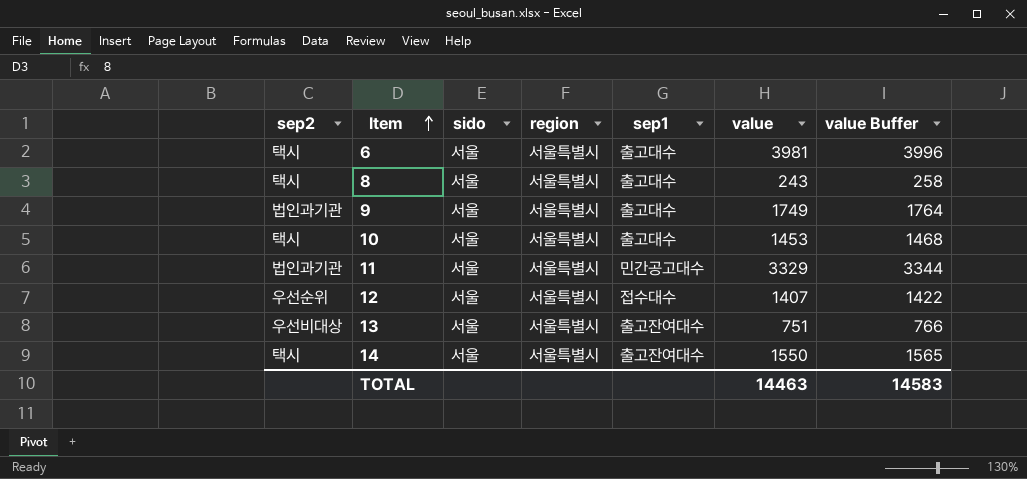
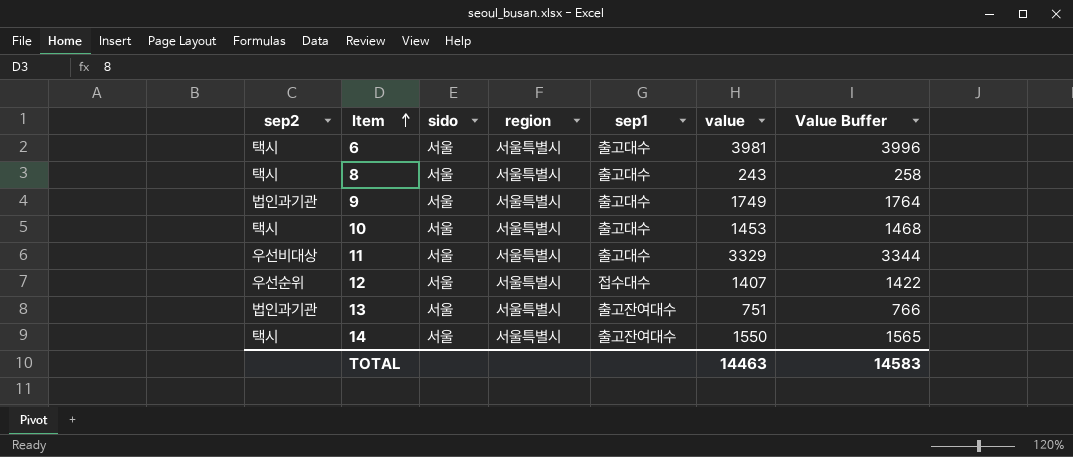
column name: value Buffer -> Value Buffer
11 | sep2: 법인과기관 -> 우선비대상
11 | sep1: 민간공고대수 -> 출고대수
13 | sep2: 우선비대상 -> 법인과기관

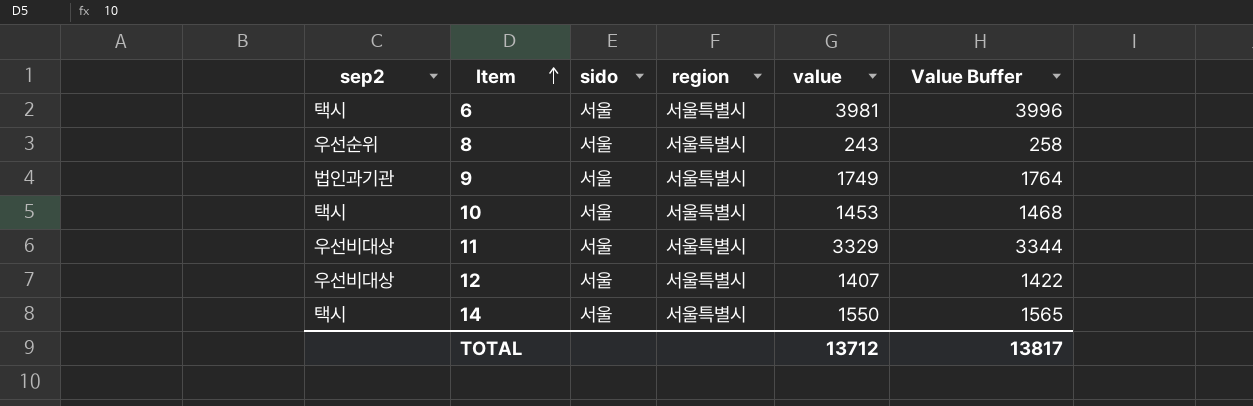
column sep1 | position: 5 -> none
row 13: 법인과기관 | 서울 | 서울특별시 | 출고잔여대수 | 751 | 766 -> none
8 | sep2: 택시 -> 우선순위
12 | sep2: 우선순위 -> 우선비대상
TOTAL | value: 14463 -> 13712
TOTAL | Value Buffer: 14583 -> 13817

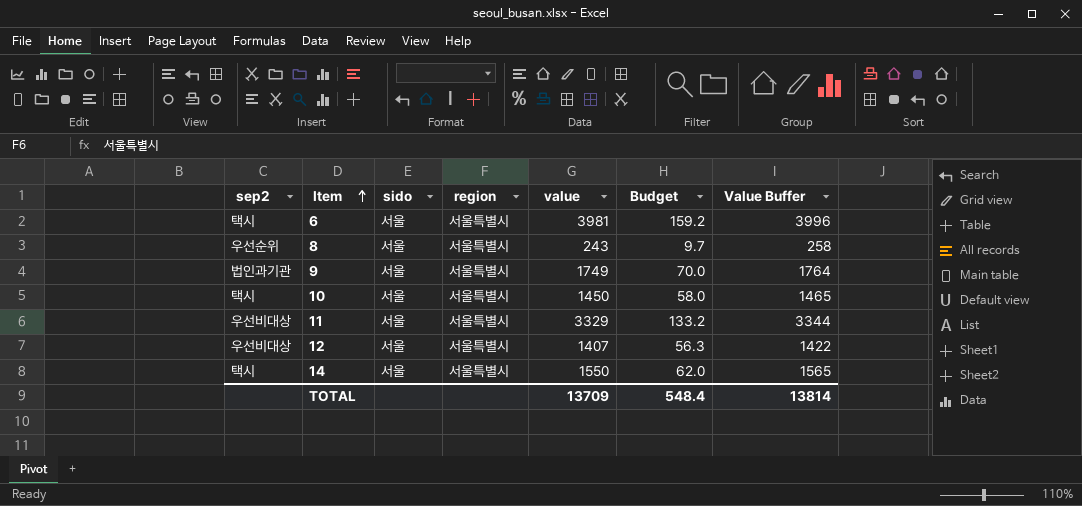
column Budget | formula: none -> [value] * 0.04
10 | value: 1453 -> 1450
10 | Value Buffer: 1468 -> 1465
TOTAL | value: 13712 -> 13709
TOTAL | Value Buffer: 13817 -> 13814

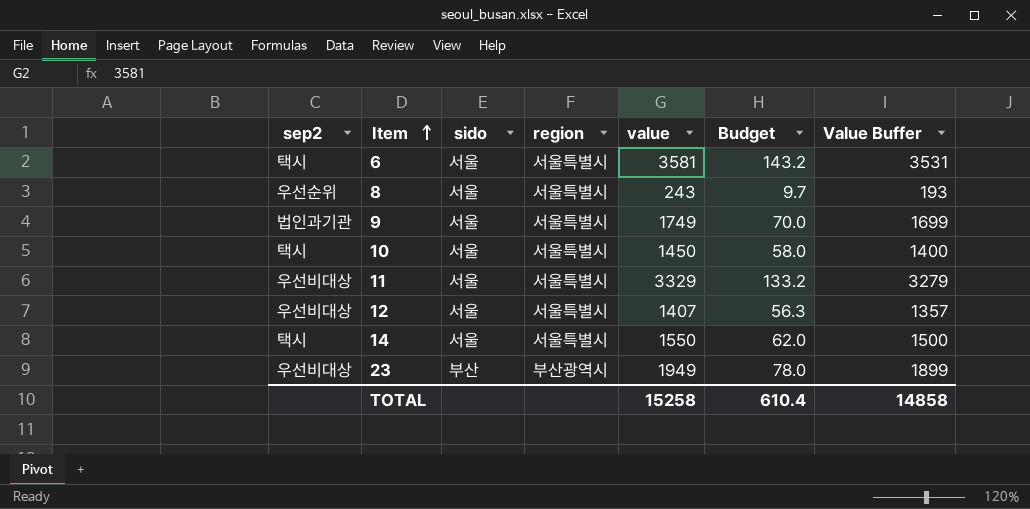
column Value Buffer | formula: [value] + 15 -> [value] - 50
6 | value: 3981 -> 3581
6 | Budget: 159.2 -> 143.2
row 23: none -> 우선비대상 | 부산 | 부산광역시 | 1949 | 78.0 | 1899
TOTAL | value: 13709 -> 15258
TOTAL | Budget: 548.4 -> 610.4
TOTAL | Value Buffer: 13814 -> 14858

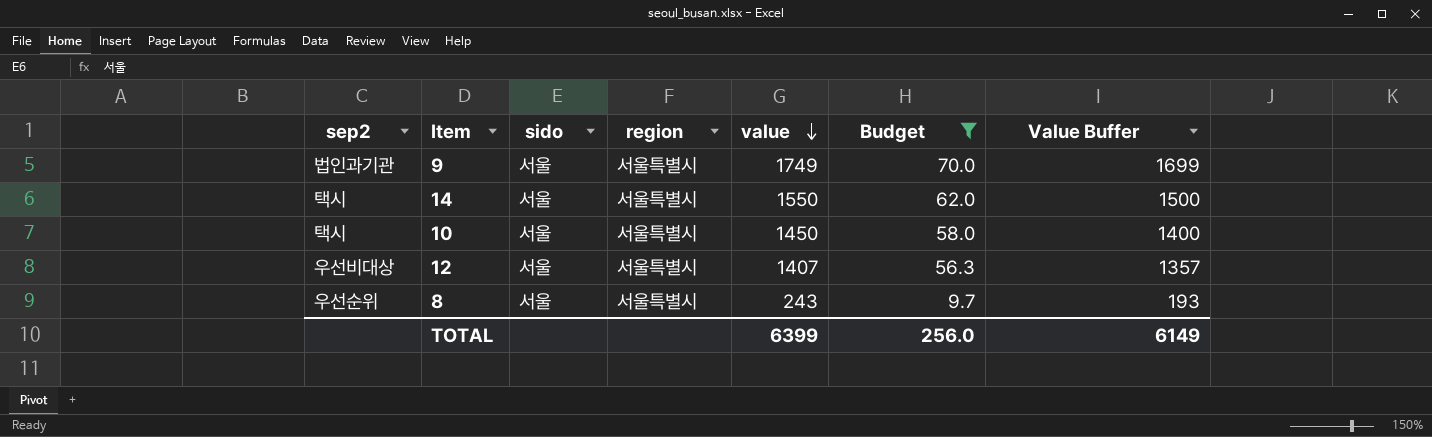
filter: none -> Budget <= 70.0
row order: Item ascending -> value descending
TOTAL | value: 15258 -> 6399
TOTAL | Budget: 610.4 -> 256.0
TOTAL | Value Buffer: 14858 -> 6149

